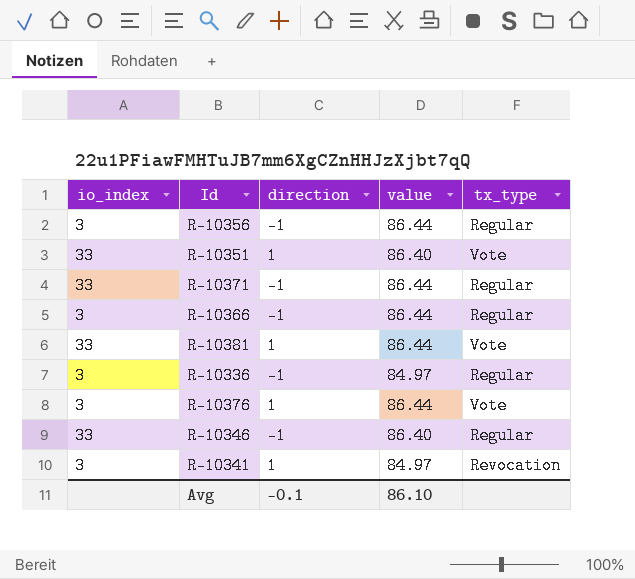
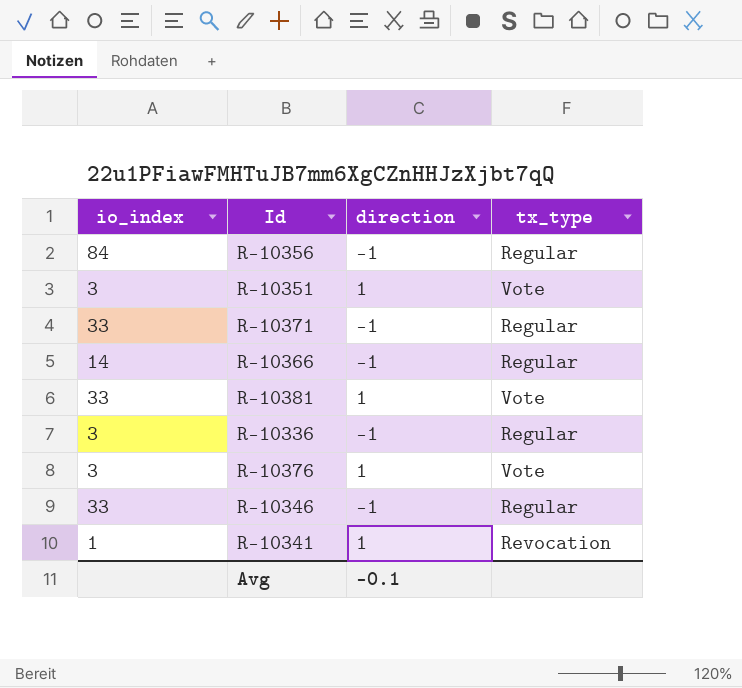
column value | position: 4 -> none
R-10356 | io_index: 3 -> 84
R-10351 | io_index: 33 -> 3
R-10366 | io_index: 3 -> 14
R-10341 | io_index: 3 -> 1

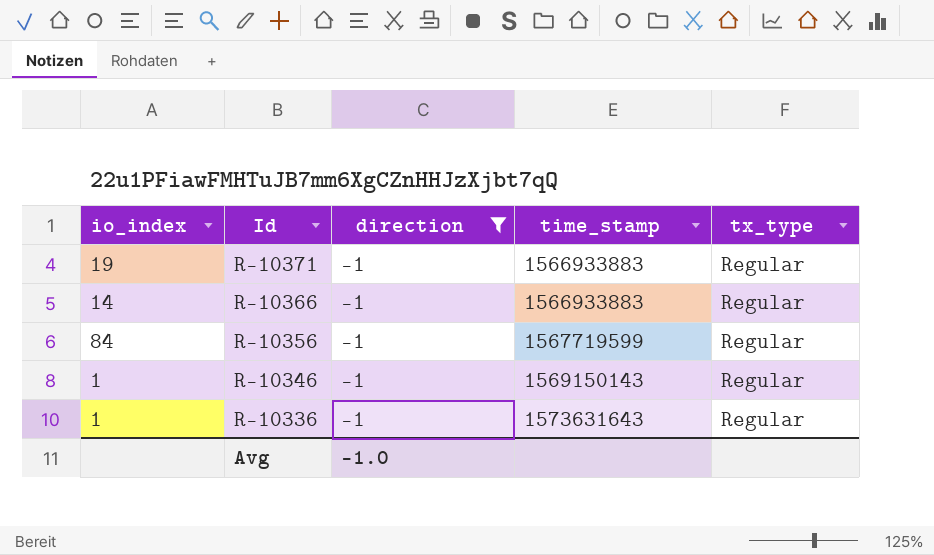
filter: none -> direction = -1
row order: none -> Id descending
column time_stamp | position: none -> 4
R-10371 | io_index: 33 -> 19
R-10346 | io_index: 33 -> 1
R-10336 | io_index: 3 -> 1
Avg | direction: -0.1 -> -1.0

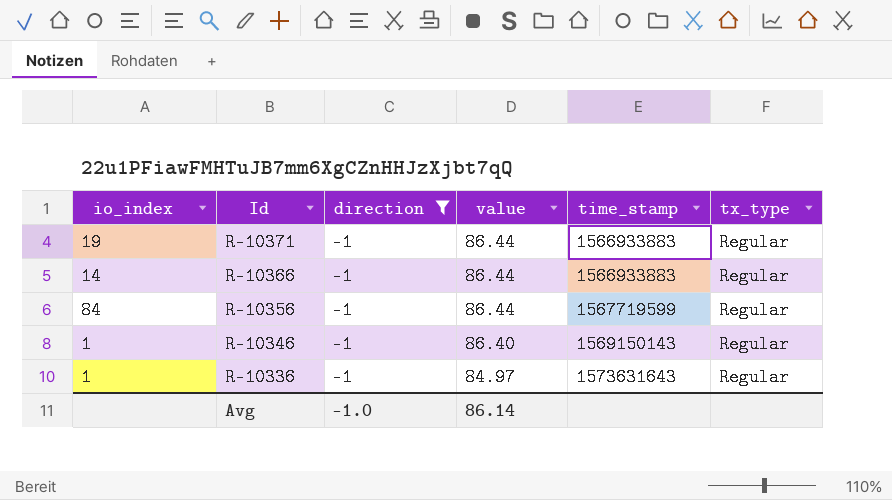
column value | position: none -> 4

